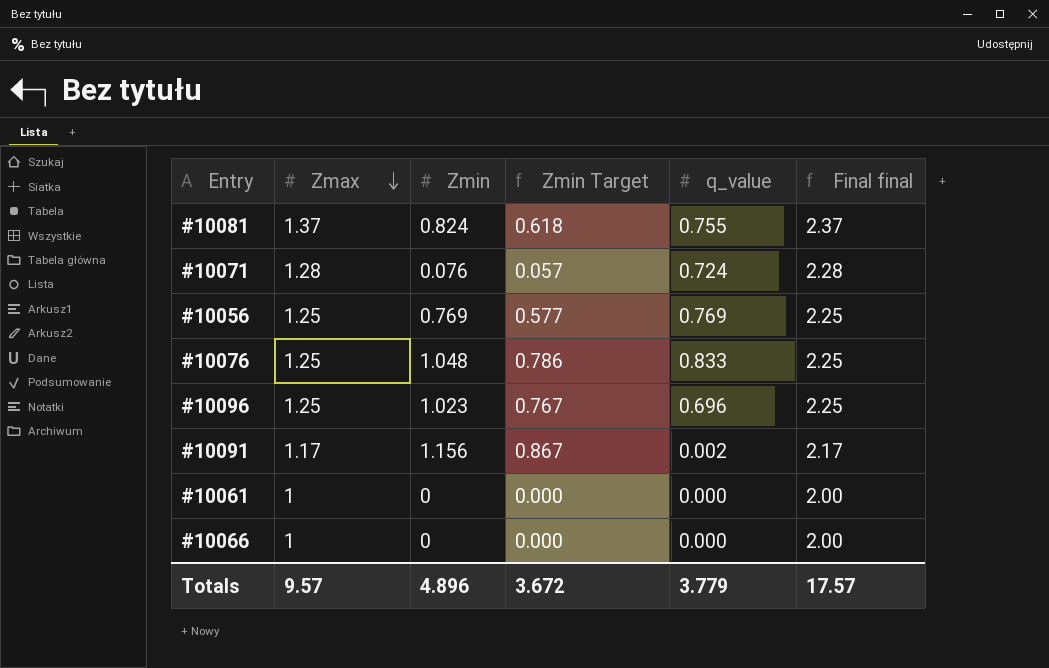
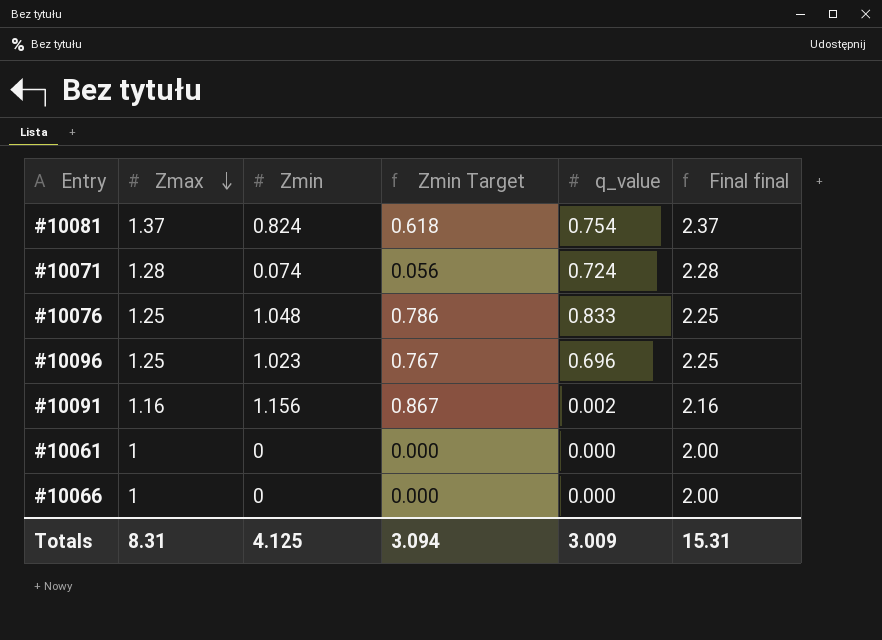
row #10056: 1.25 | 0.769 | 0.577 | 0.769 | 2.25 -> none
#10081 | q_value: 0.755 -> 0.754
#10071 | Zmin: 0.076 -> 0.074
#10071 | Zmin Target: 0.057 -> 0.056
#10091 | Zmax: 1.17 -> 1.16
#10091 | Final final: 2.17 -> 2.16
Totals | Zmax: 9.57 -> 8.31
Totals | Zmin: 4.896 -> 4.125
Totals | Zmin Target: 3.672 -> 3.094
Totals | q_value: 3.779 -> 3.009
Totals | Final final: 17.57 -> 15.31

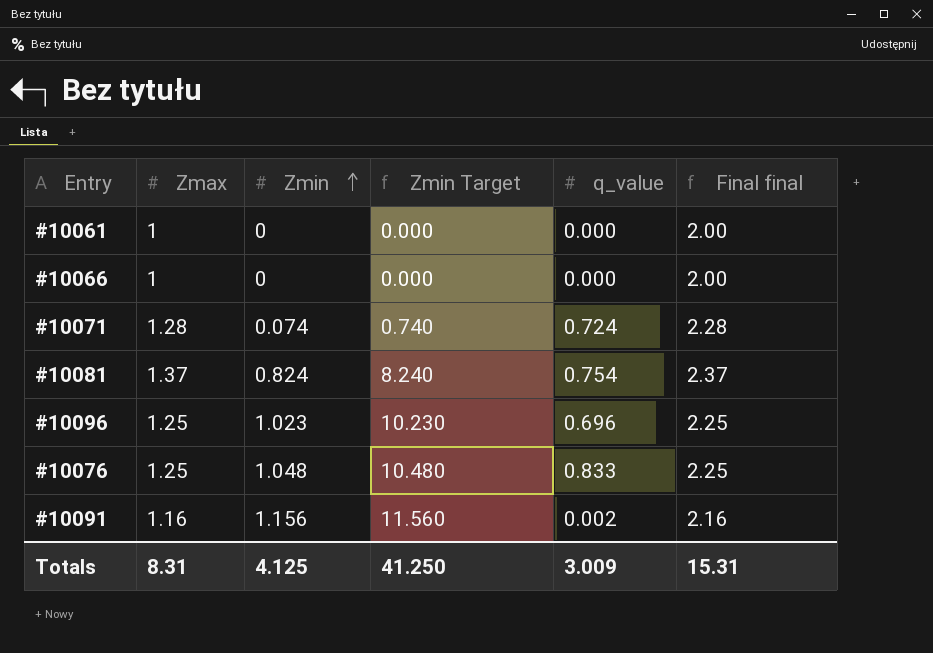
row order: Zmax descending -> Zmin ascending
column Zmin Target | formula: [Zmin] * 0.75 -> [Zmin] * 10
Totals | Zmin Target: 3.094 -> 41.250

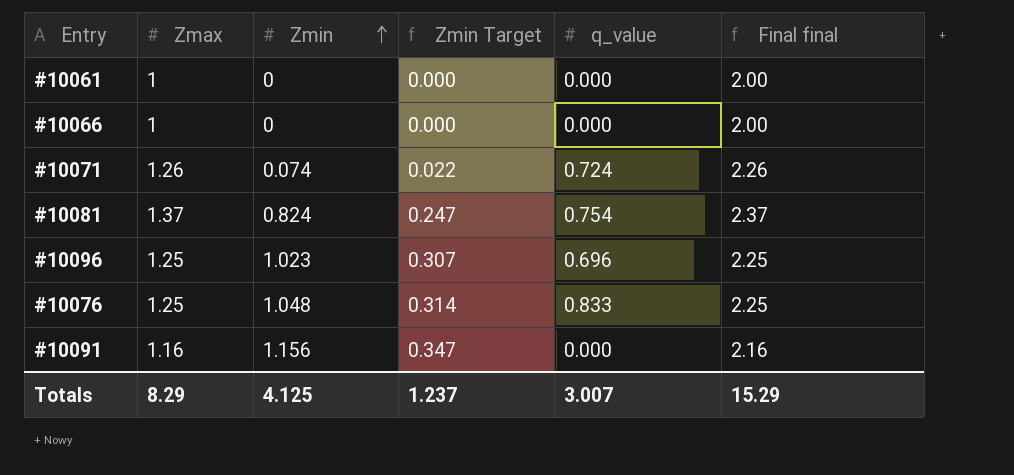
column Zmin Target | formula: [Zmin] * 10 -> [Zmin] * 0.3
#10071 | Zmax: 1.28 -> 1.26
#10071 | Final final: 2.28 -> 2.26
#10091 | q_value: 0.002 -> 0.000
Totals | Zmax: 8.31 -> 8.29
Totals | Zmin Target: 41.250 -> 1.237
Totals | q_value: 3.009 -> 3.007
Totals | Final final: 15.31 -> 15.29

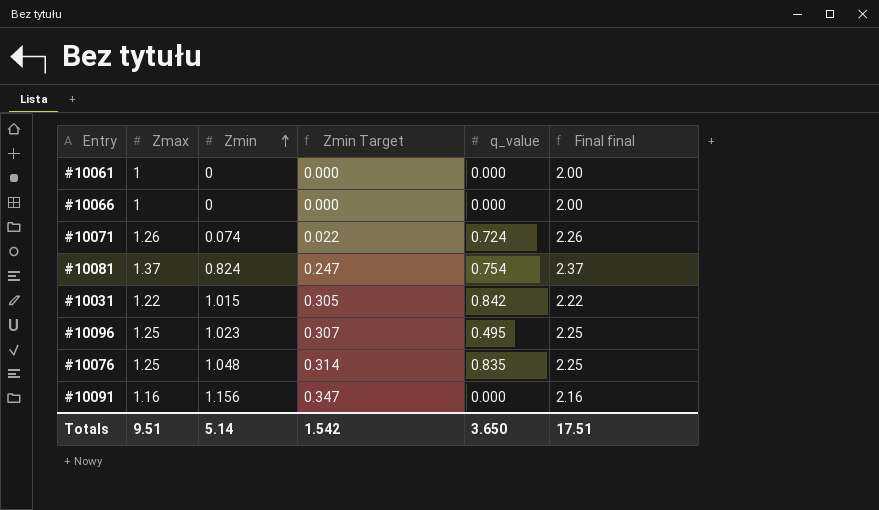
row #10031: none -> 1.22 | 1.015 | 0.305 | 0.842 | 2.22
#10096 | q_value: 0.696 -> 0.495
#10076 | q_value: 0.833 -> 0.835
Totals | Zmax: 8.29 -> 9.51
Totals | Zmin: 4.125 -> 5.14
Totals | Zmin Target: 1.237 -> 1.542
Totals | q_value: 3.007 -> 3.650
Totals | Final final: 15.29 -> 17.51

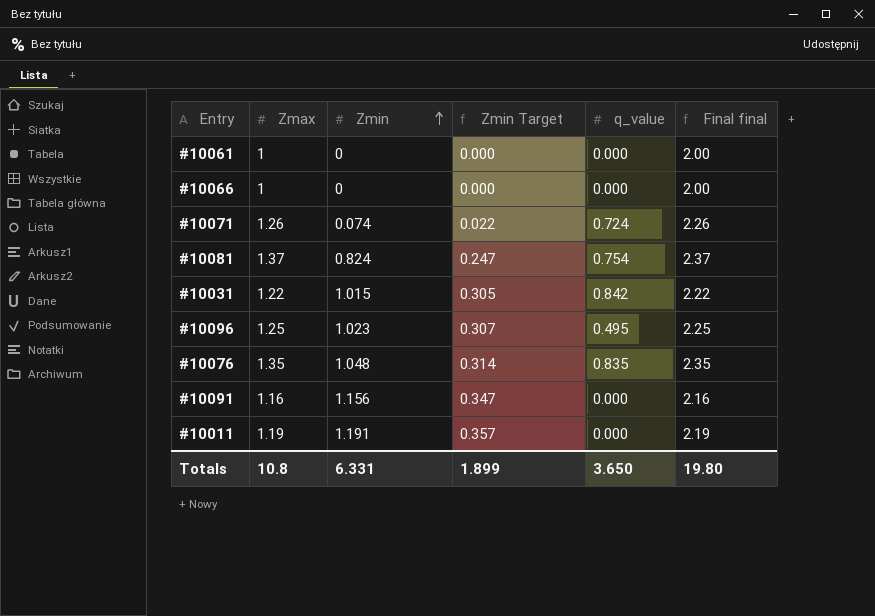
#10076 | Zmax: 1.25 -> 1.35
#10076 | Final final: 2.25 -> 2.35
row #10011: none -> 1.19 | 1.191 | 0.357 | 0.000 | 2.19
Totals | Zmax: 9.51 -> 10.8
Totals | Zmin: 5.14 -> 6.331
Totals | Zmin Target: 1.542 -> 1.899
Totals | Final final: 17.51 -> 19.80

